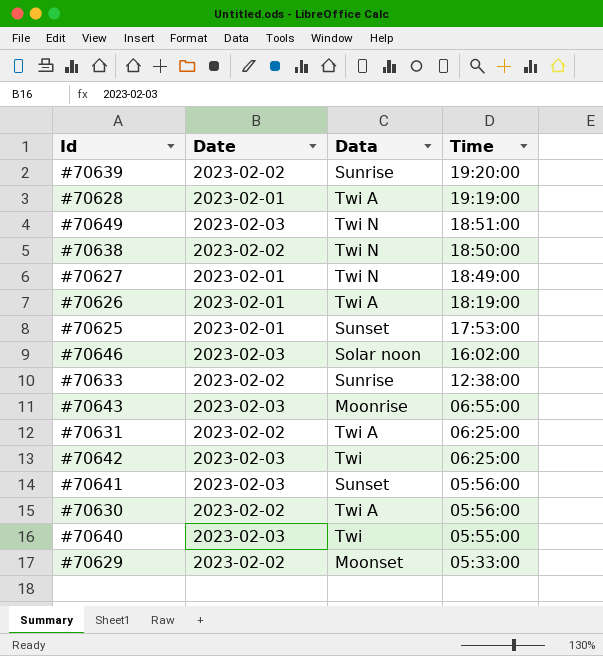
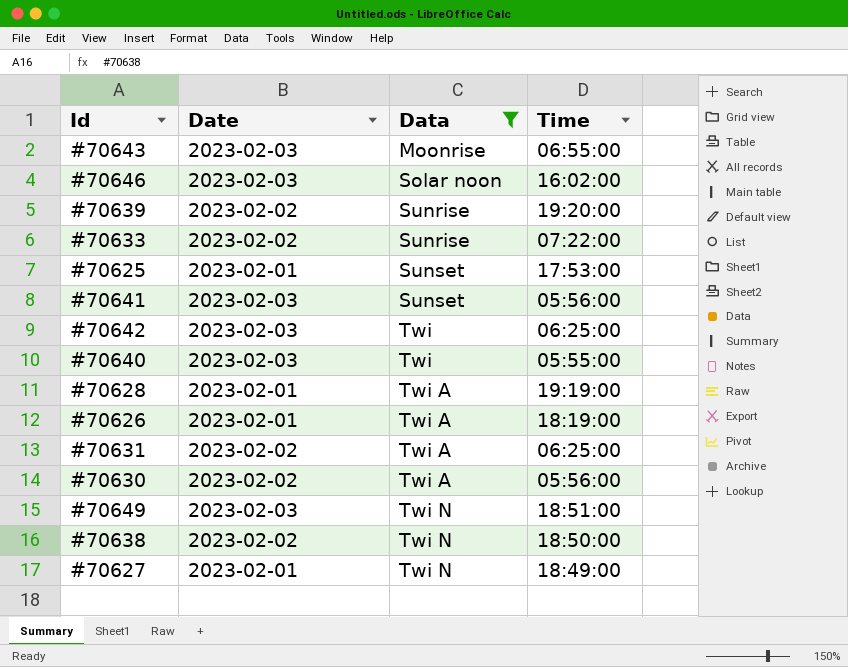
filter: none -> Data != Moonset
row order: Time descending -> Data ascending
#70633 | Time: 12:38:00 -> 07:22:00

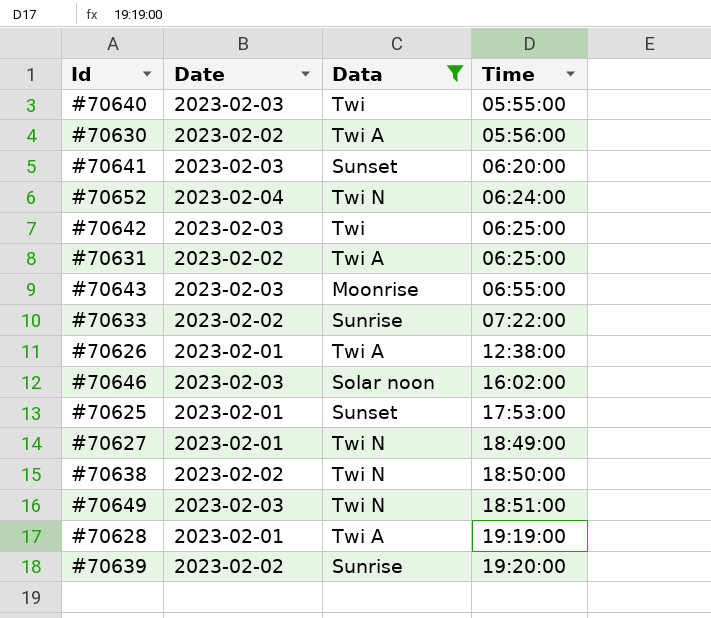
row order: Data ascending -> Time ascending
#70641 | Time: 05:56:00 -> 06:20:00
row #70652: none -> 2023-02-04 | Twi N | 06:24:00
#70626 | Time: 18:19:00 -> 12:38:00

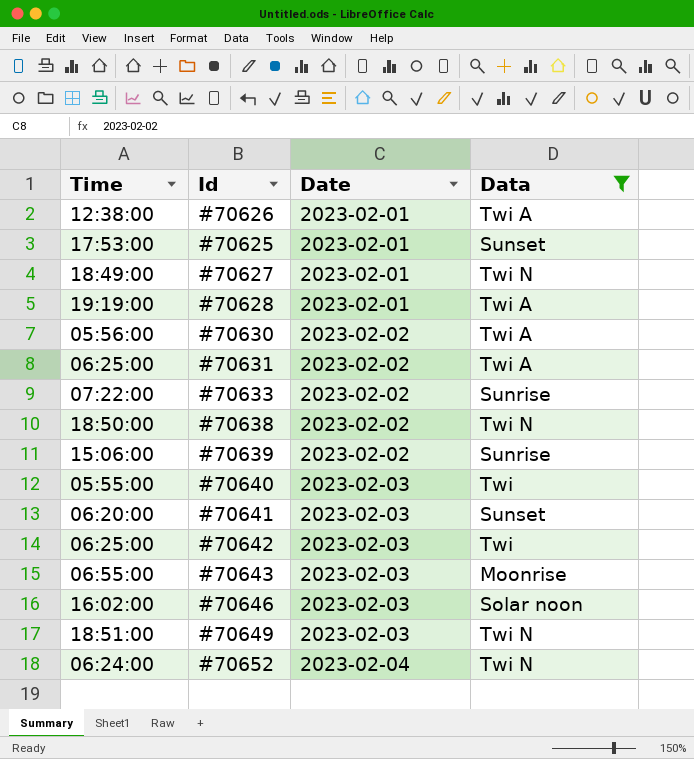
row order: Time ascending -> Date ascending
column Time | position: 4 -> 1
#70639 | Time: 19:20:00 -> 15:06:00

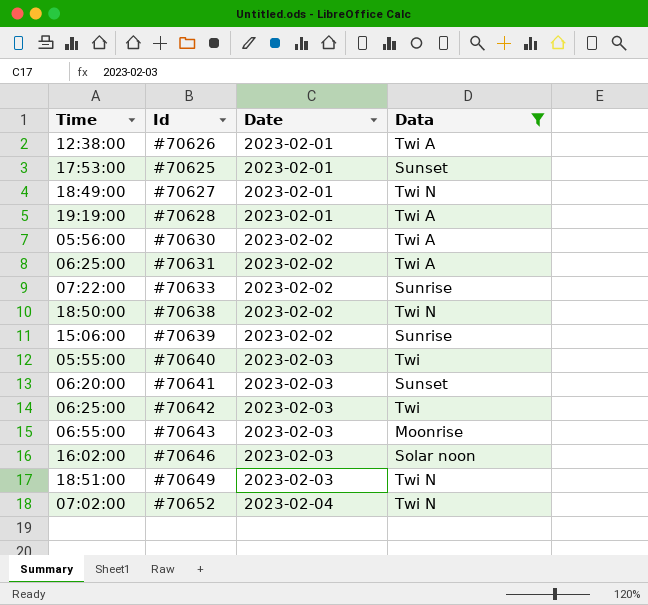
#70652 | Time: 06:24:00 -> 07:02:00

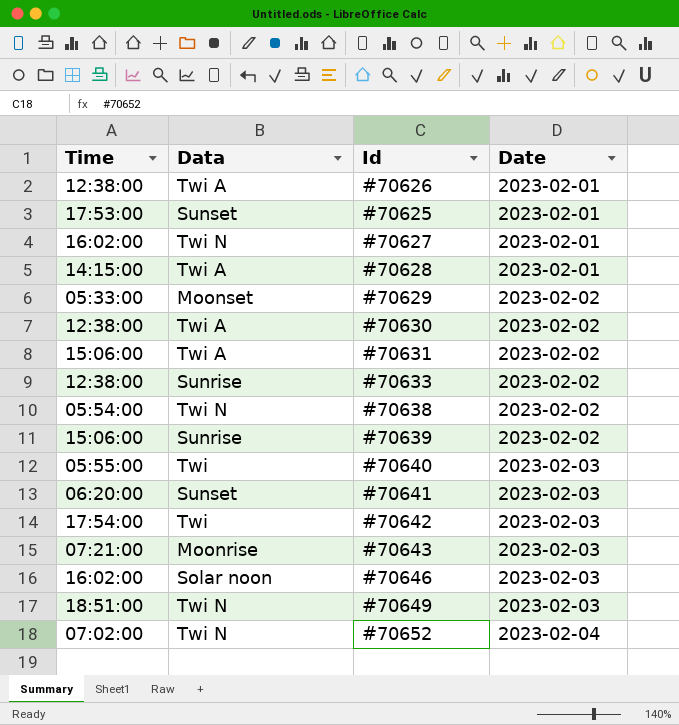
filter: Data != Moonset -> none
column Data | position: 4 -> 2
#70627 | Time: 18:49:00 -> 16:02:00
#70628 | Time: 19:19:00 -> 14:15:00
#70630 | Time: 05:56:00 -> 12:38:00
#70631 | Time: 06:25:00 -> 15:06:00
#70633 | Time: 07:22:00 -> 12:38:00
#70638 | Time: 18:50:00 -> 05:54:00
#70642 | Time: 06:25:00 -> 17:54:00
#70643 | Time: 06:55:00 -> 07:21:00

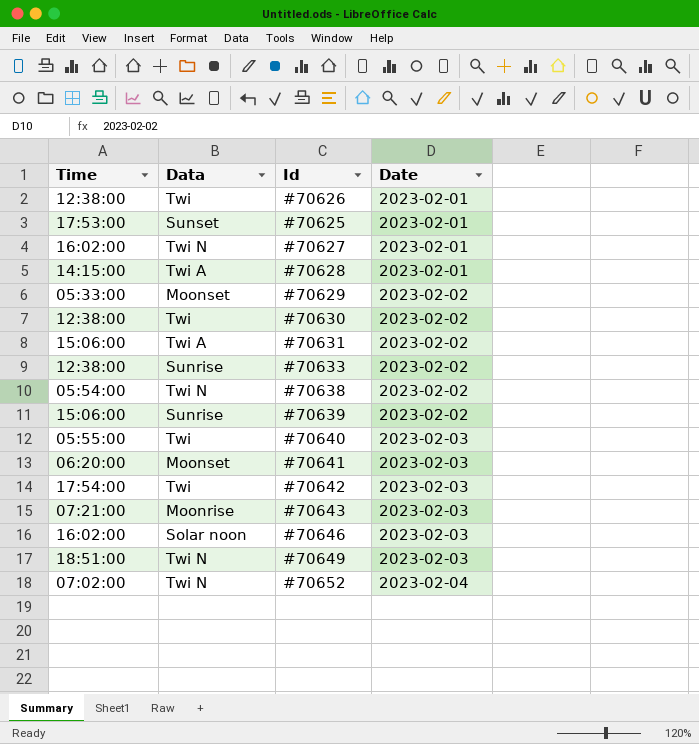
#70626 | Data: Twi A -> Twi
#70630 | Data: Twi A -> Twi
#70641 | Data: Sunset -> Moonset

